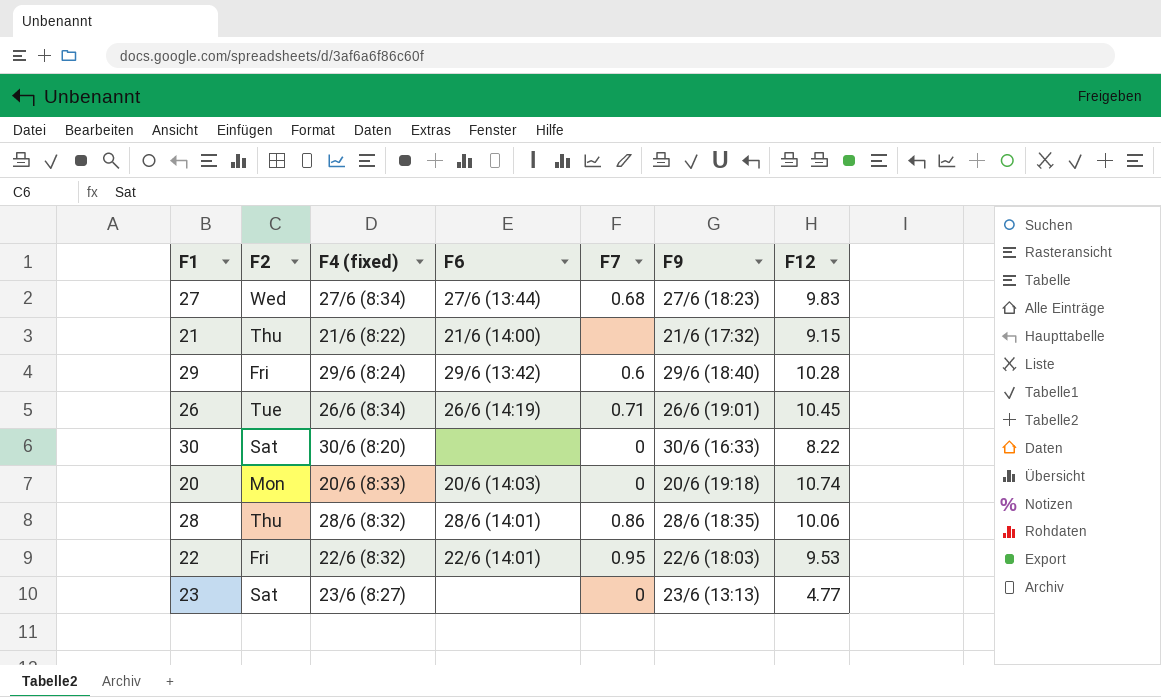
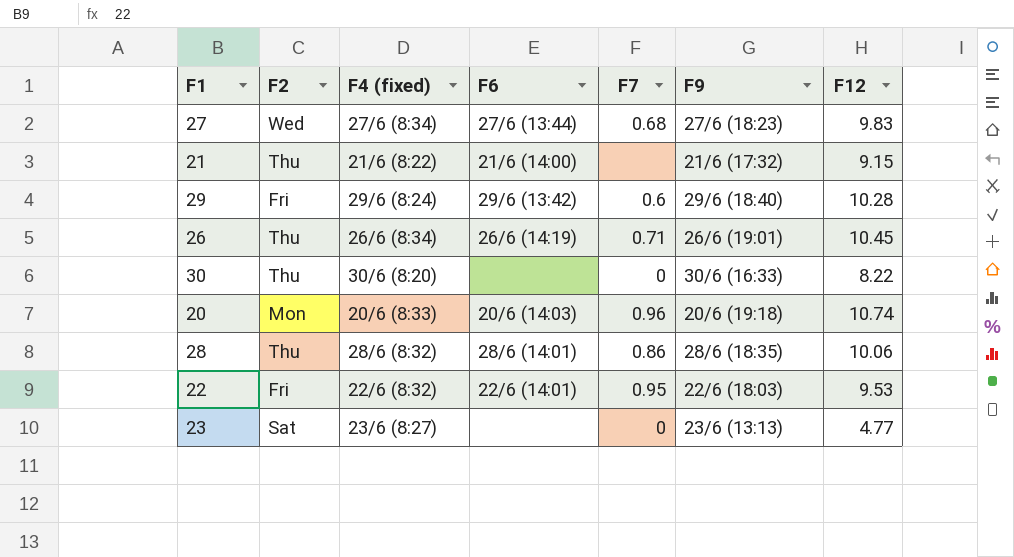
26 | F2: Tue -> Thu
30 | F2: Sat -> Thu
20 | F7: 0 -> 0.96

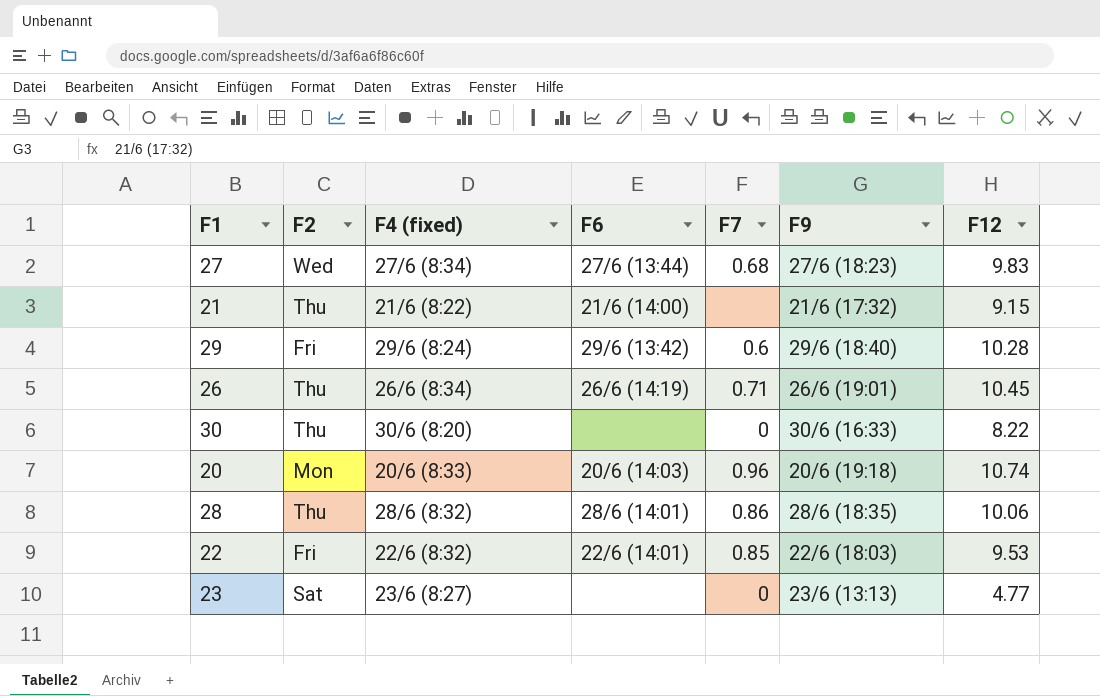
22 | F7: 0.95 -> 0.85

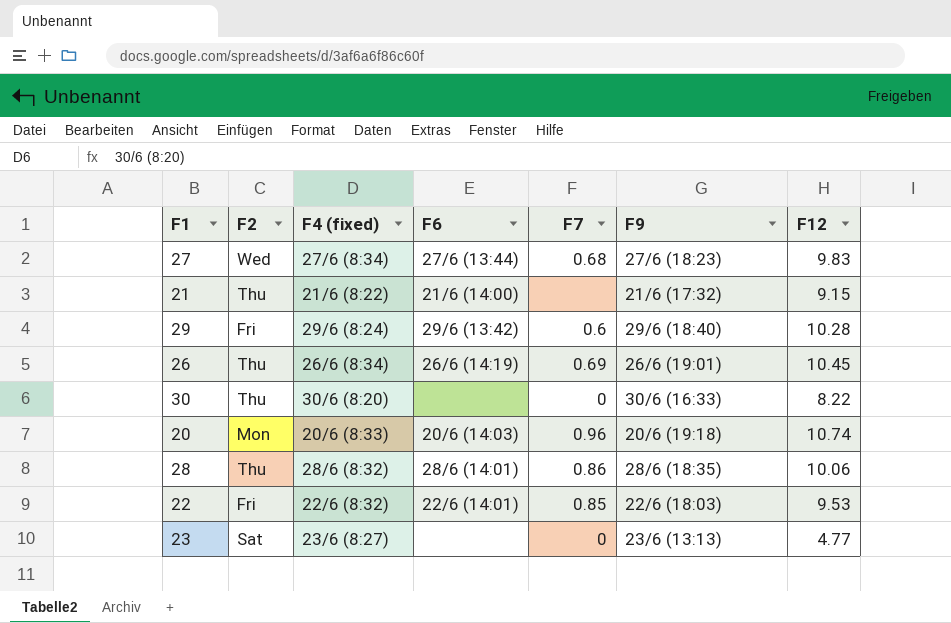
26 | F7: 0.71 -> 0.69

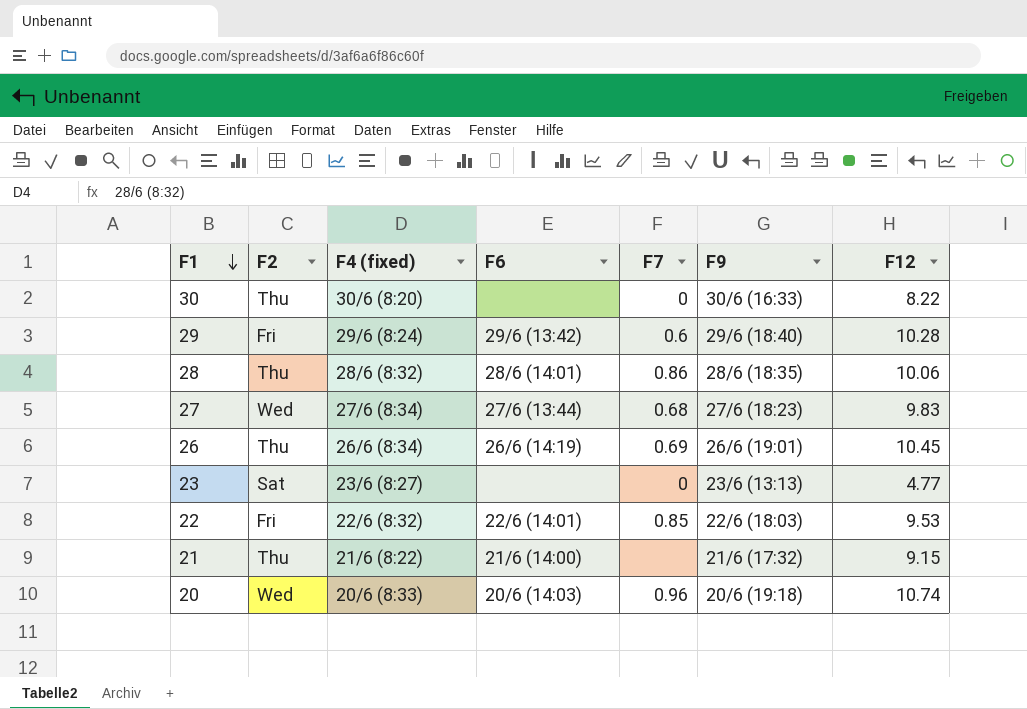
row order: none -> F1 descending
20 | F2: Mon -> Wed

